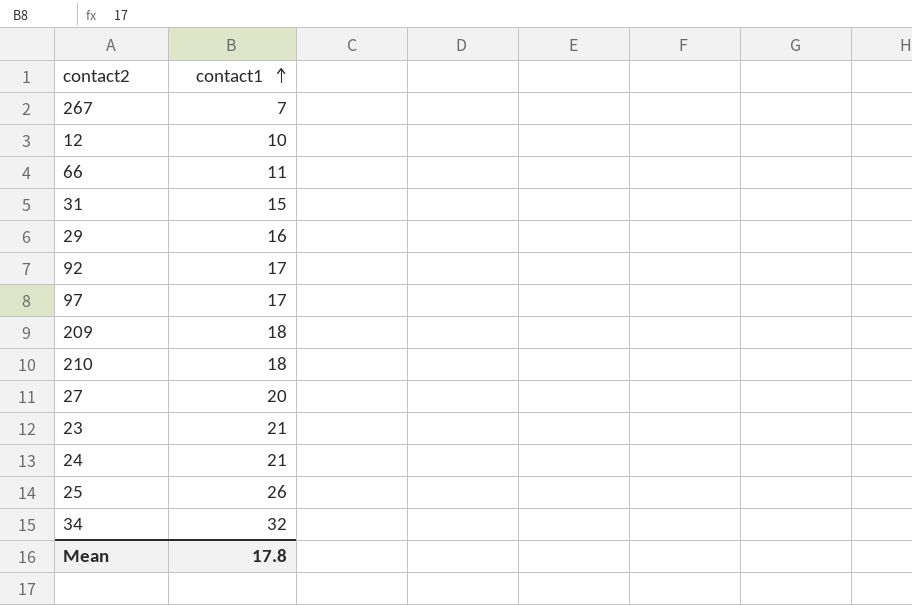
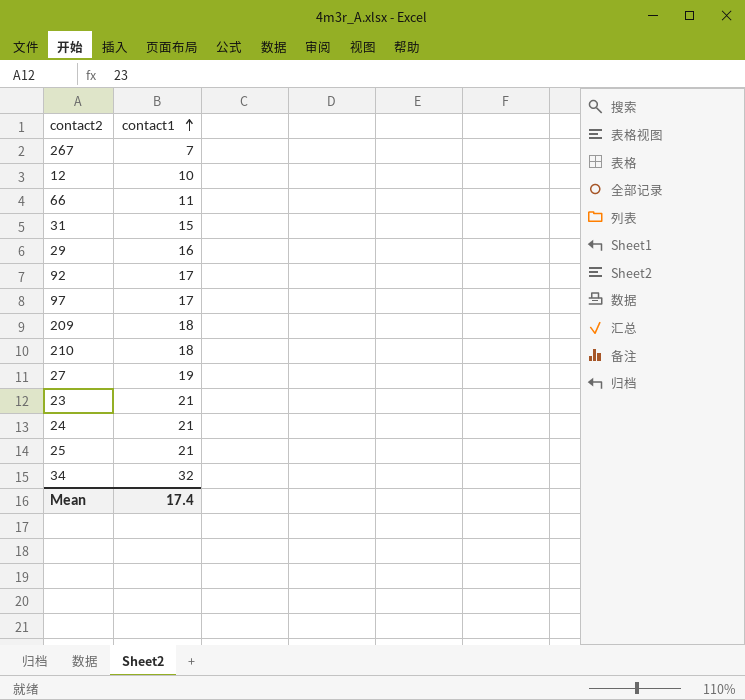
27 | contact1: 20 -> 19
25 | contact1: 26 -> 21
Mean | contact1: 17.8 -> 17.4

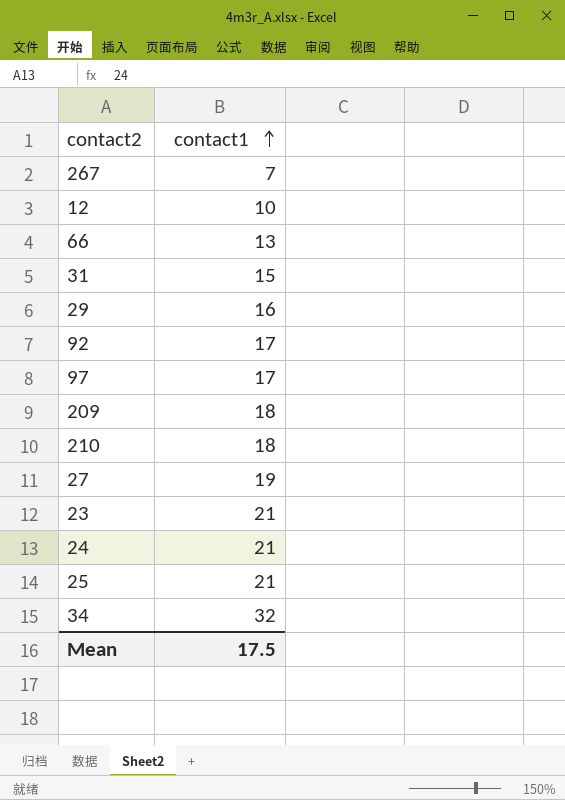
66 | contact1: 11 -> 13
Mean | contact1: 17.4 -> 17.5

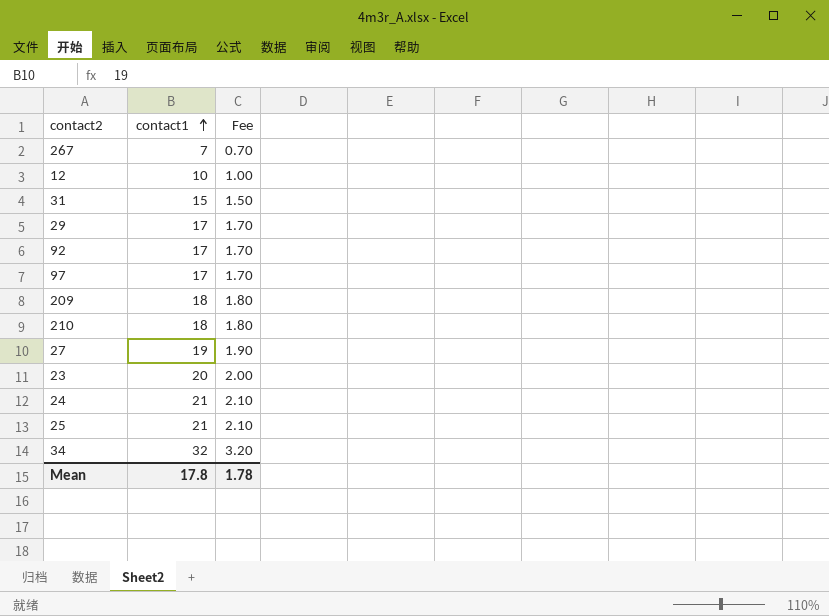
column Fee | formula: none -> [contact1] * 0.1
row 66: 13 -> none
29 | contact1: 16 -> 17
23 | contact1: 21 -> 20
Mean | contact1: 17.5 -> 17.8

